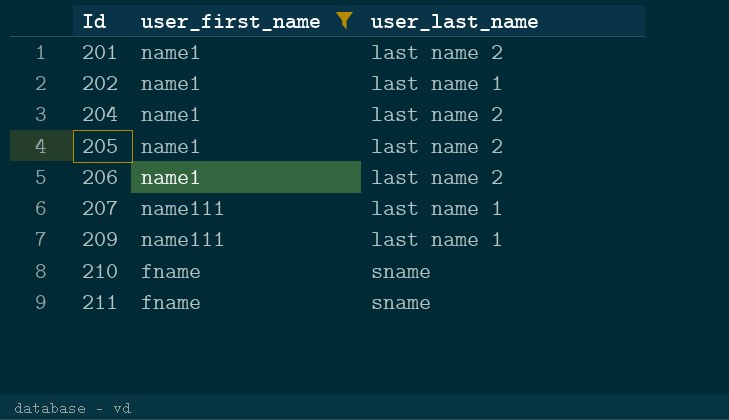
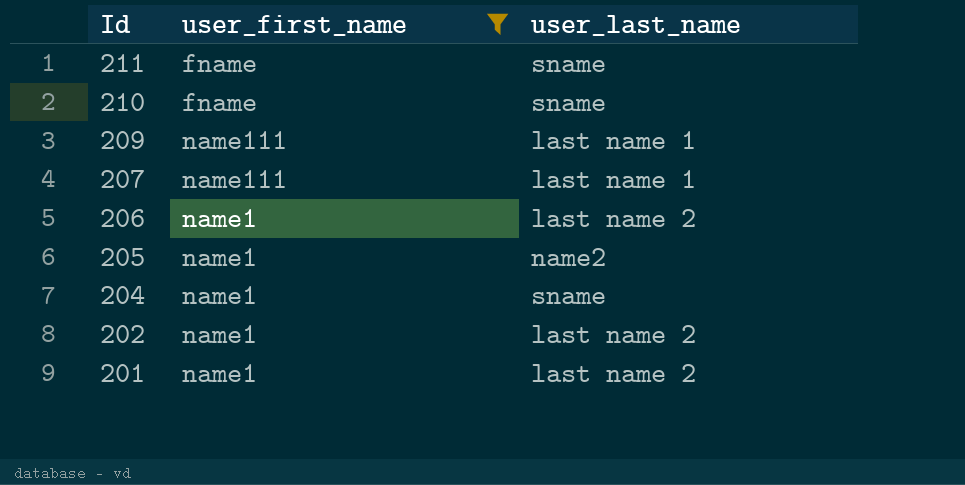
row order: Id ascending -> Id descending
205 | user_last_name: last name 2 -> name2
204 | user_last_name: last name 2 -> sname
202 | user_last_name: last name 1 -> last name 2

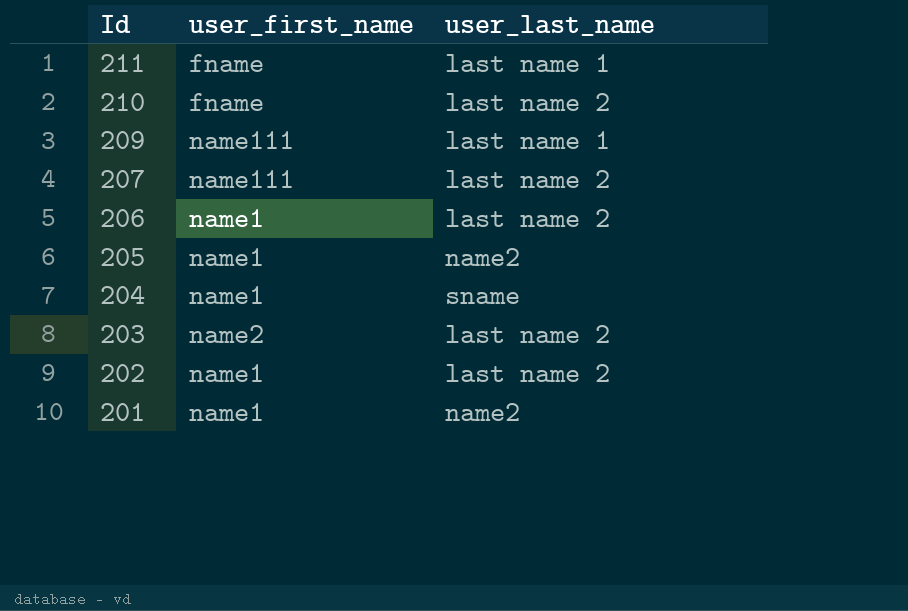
filter: user_first_name != name2 -> none
211 | user_last_name: sname -> last name 1
210 | user_last_name: sname -> last name 2
207 | user_last_name: last name 1 -> last name 2
201 | user_last_name: last name 2 -> name2

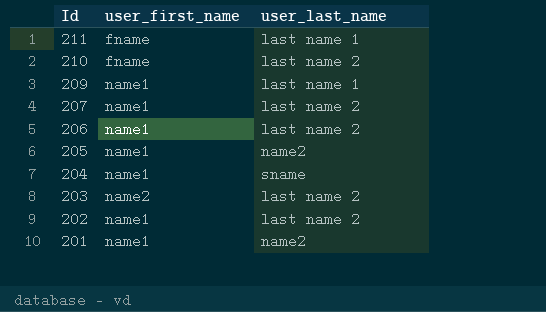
209 | user_first_name: name111 -> name1
207 | user_first_name: name111 -> name1

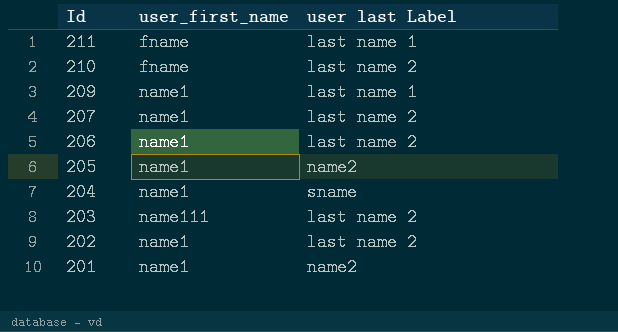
column name: user_last_name -> user last Label
203 | user_first_name: name2 -> name111

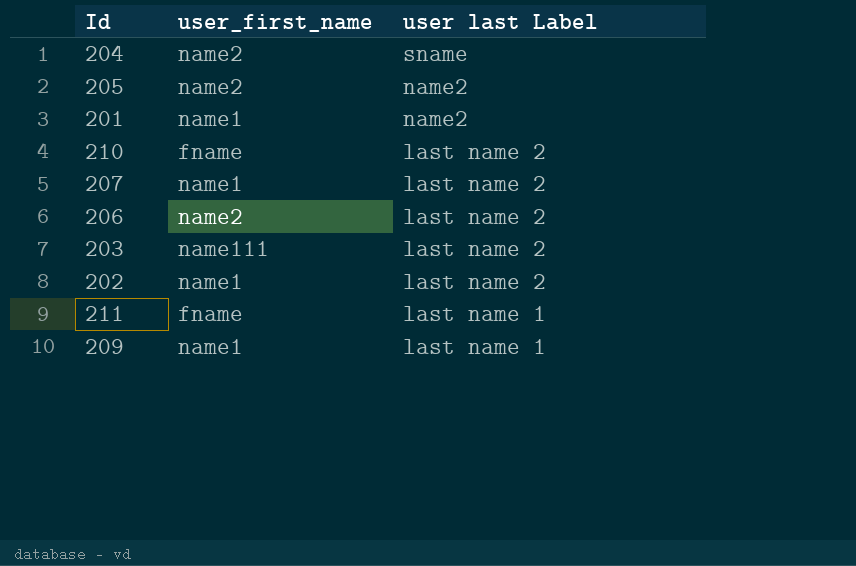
row order: Id descending -> user last Label descending
204 | user_first_name: name1 -> name2
205 | user_first_name: name1 -> name2
206 | user_first_name: name1 -> name2

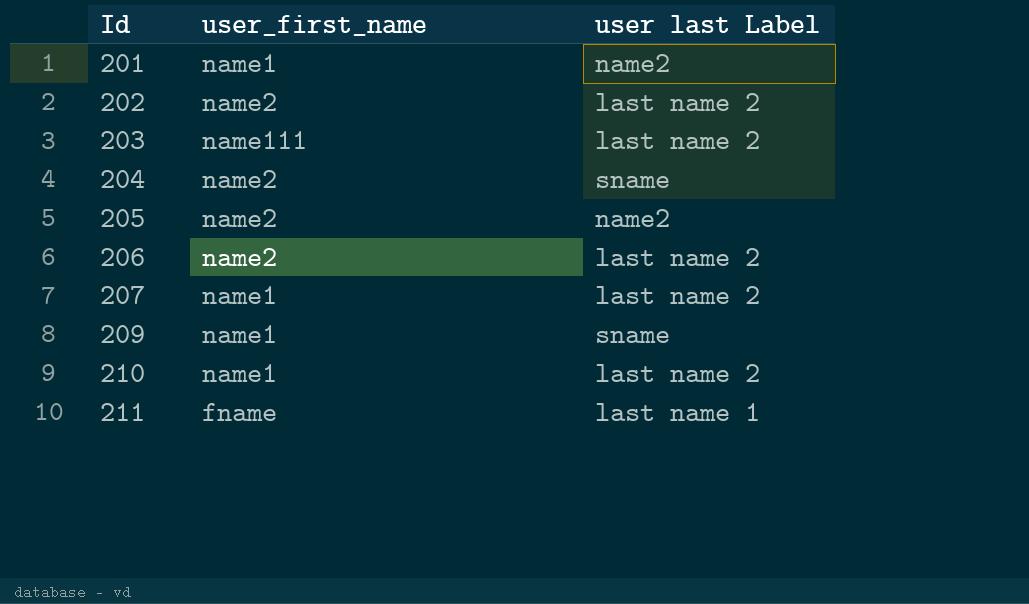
row order: user last Label descending -> Id ascending
202 | user_first_name: name1 -> name2
209 | user last Label: last name 1 -> sname
210 | user_first_name: fname -> name1

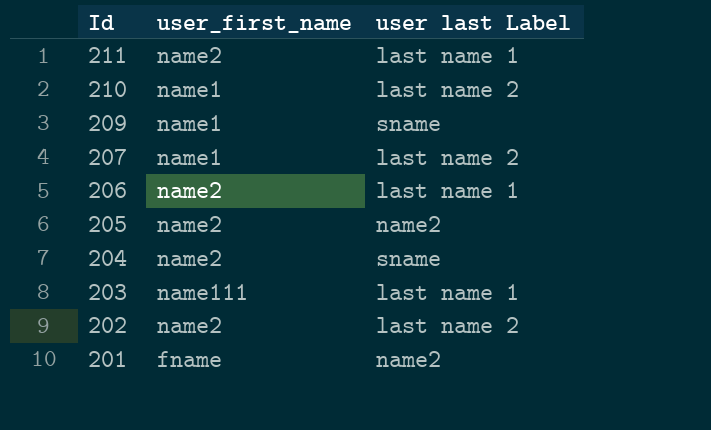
row order: Id ascending -> Id descending
211 | user_first_name: fname -> name2
206 | user last Label: last name 2 -> last name 1
203 | user last Label: last name 2 -> last name 1
201 | user_first_name: name1 -> fname

